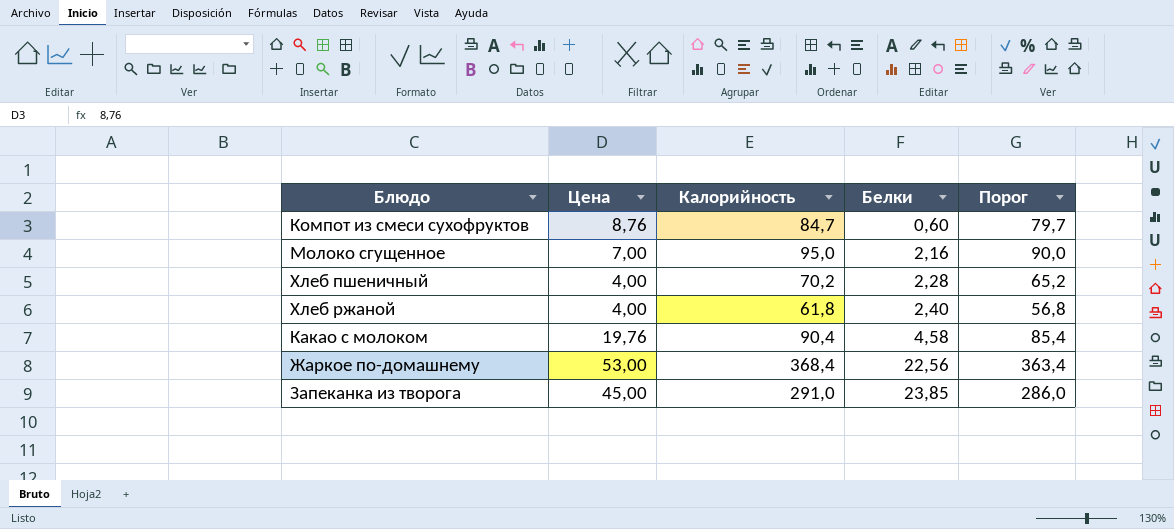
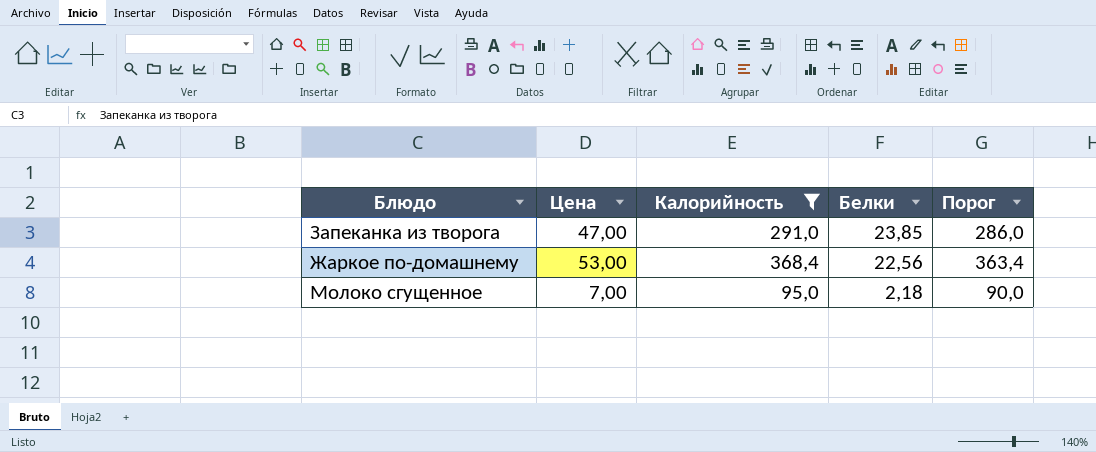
filter: none -> Калорийность >= 95,0
row order: Белки ascending -> Белки descending
Запеканка из творога | Цена: 45,00 -> 47,00
Молоко сгущенное | Белки: 2,16 -> 2,18

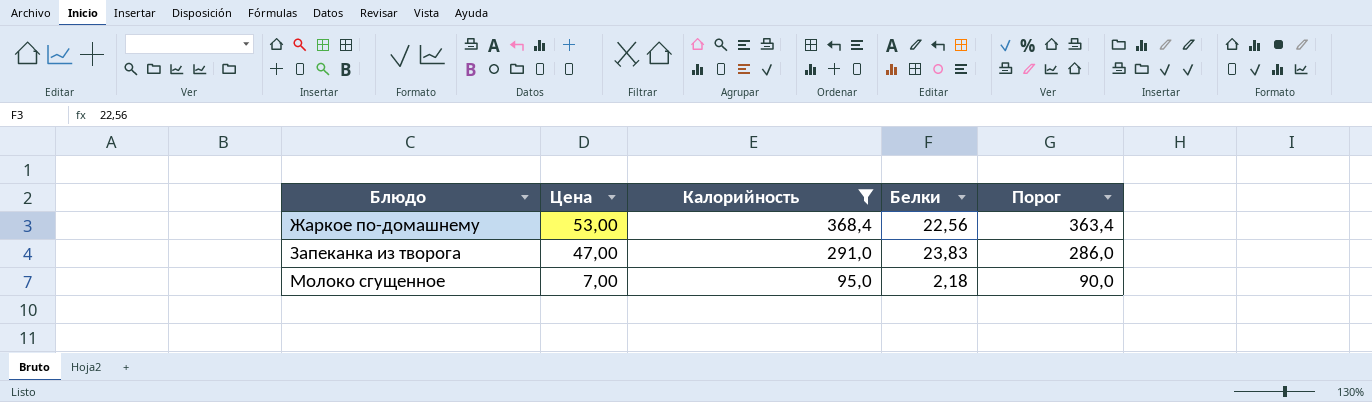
row order: Белки descending -> Блюдо ascending
Запеканка из творога | Белки: 23,85 -> 23,83

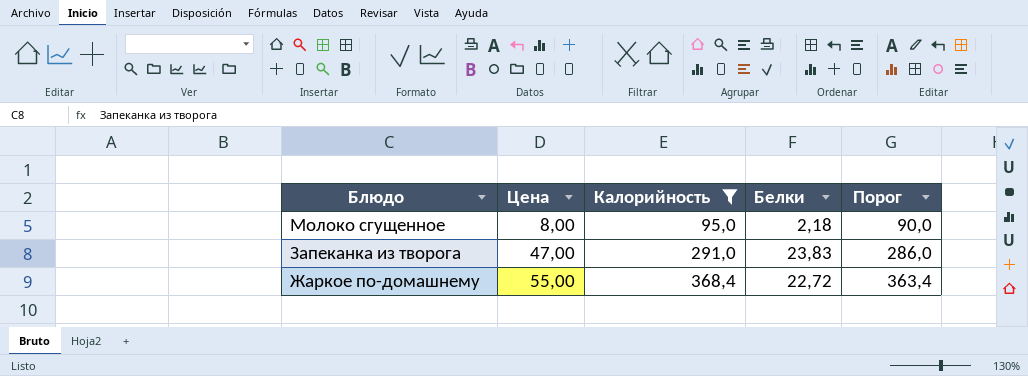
row order: Блюдо ascending -> Блюдо descending
Молоко сгущенное | Цена: 7,00 -> 8,00
Жаркое по-домашнему | Цена: 53,00 -> 55,00
Жаркое по-домашнему | Белки: 22,56 -> 22,72

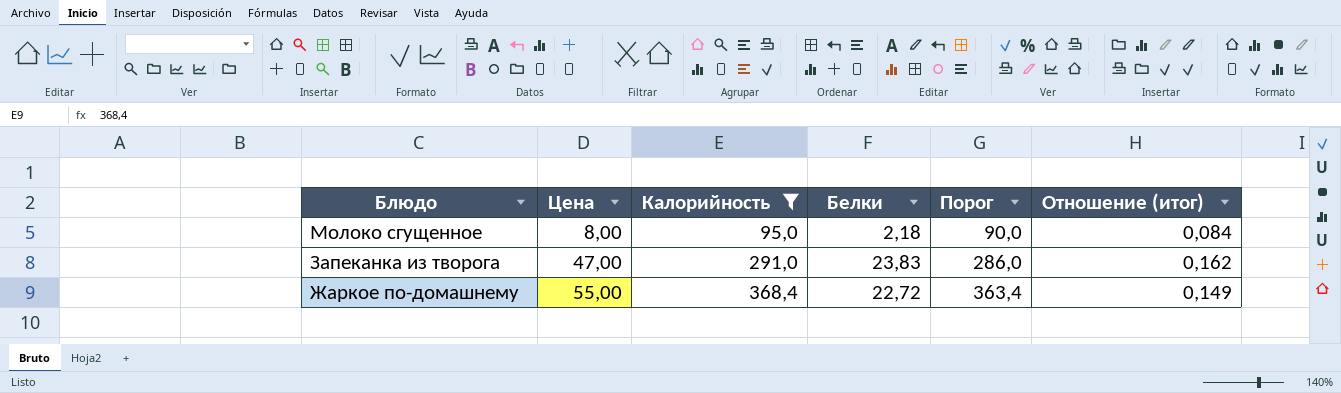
column Отношение (итог) | formula: none -> [Цена] / [Калорийность]

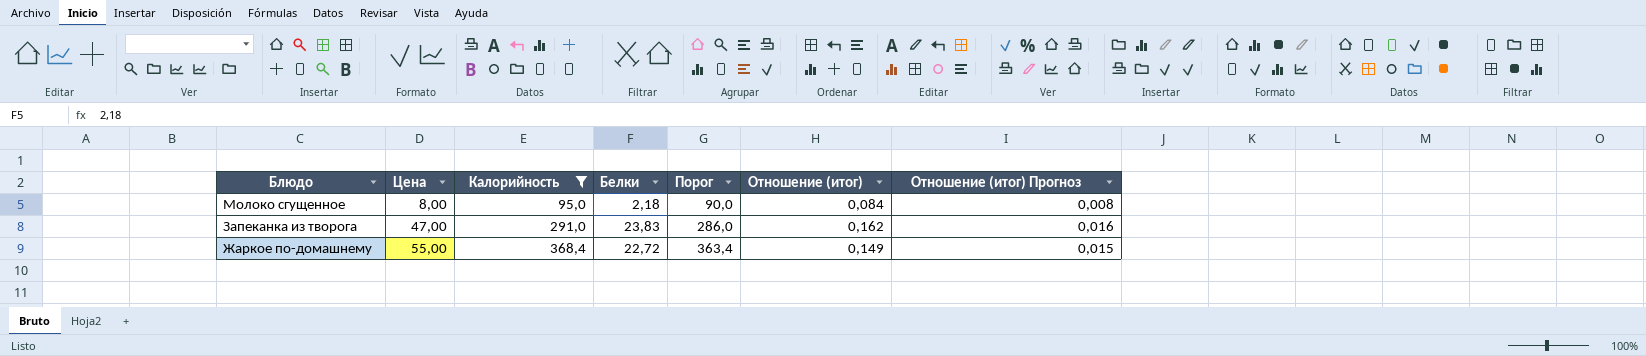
column Отношение (итог) Прогноз | formula: none -> [Отношение (итог)] * 0,1

